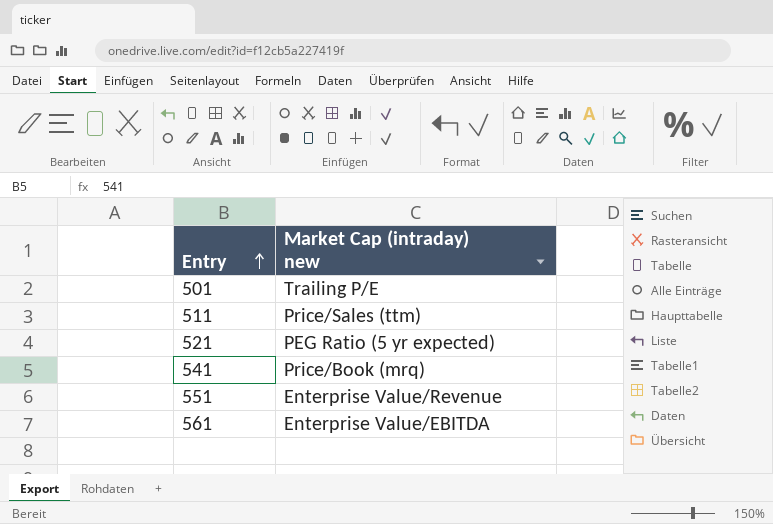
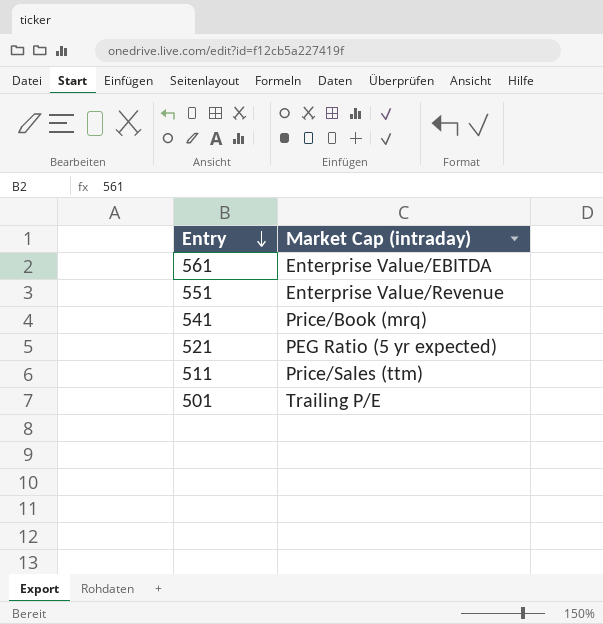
row order: Entry ascending -> Entry descending
column name: Market Cap (intraday) new -> Market Cap (intraday)

